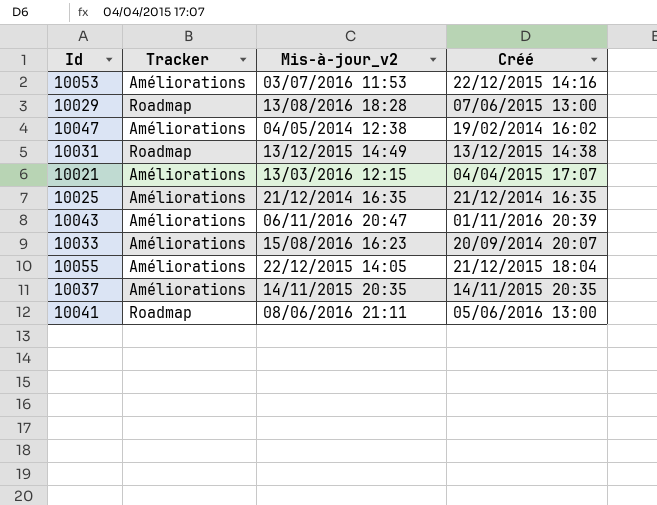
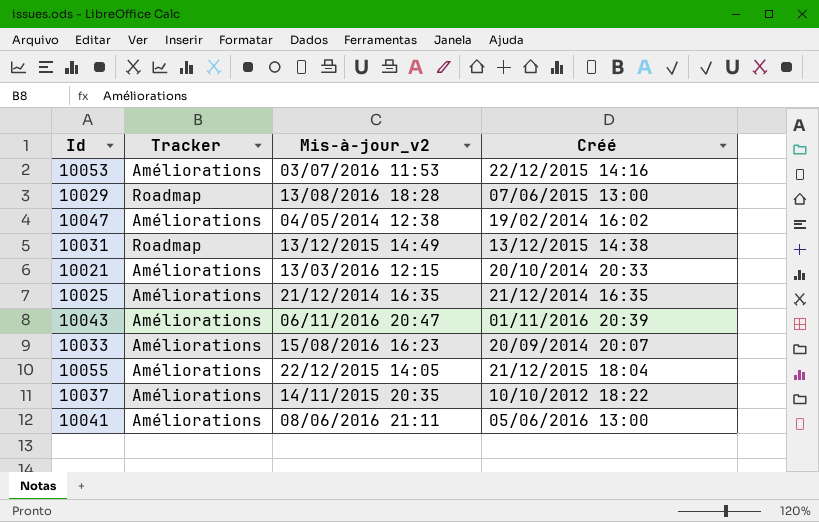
10021 | Créé: 04/04/2015 17:07 -> 20/10/2014 20:33
10037 | Créé: 14/11/2015 20:35 -> 10/10/2012 18:22
10041 | Tracker: Roadmap -> Améliorations

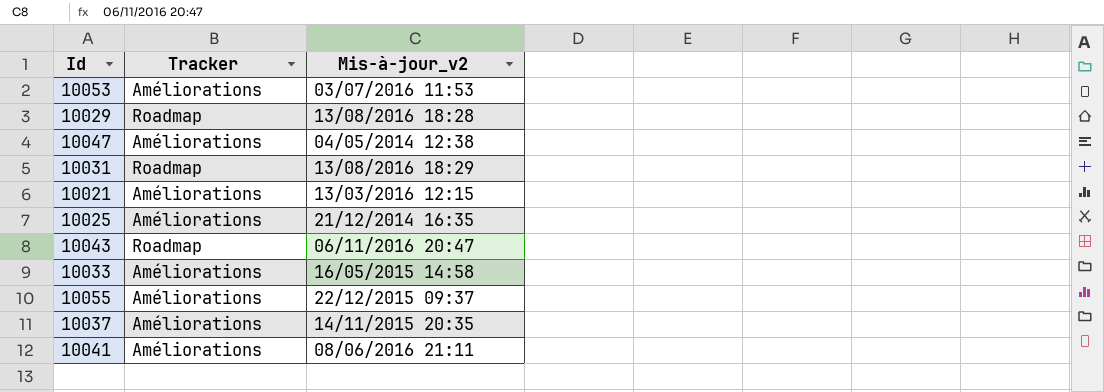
column Créé | position: 4 -> none
10031 | Mis-à-jour_v2: 13/12/2015 14:49 -> 13/08/2016 18:29
10043 | Tracker: Améliorations -> Roadmap
10033 | Mis-à-jour_v2: 15/08/2016 16:23 -> 16/05/2015 14:58
10055 | Mis-à-jour_v2: 22/12/2015 14:05 -> 22/12/2015 09:37

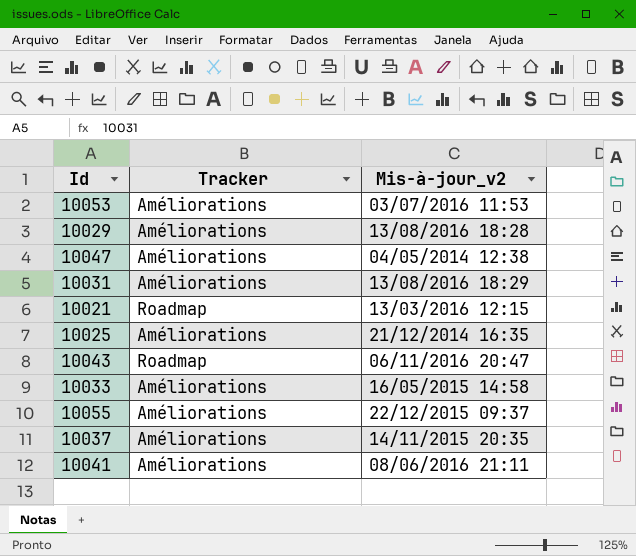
10029 | Tracker: Roadmap -> Améliorations
10031 | Tracker: Roadmap -> Améliorations
10021 | Tracker: Améliorations -> Roadmap

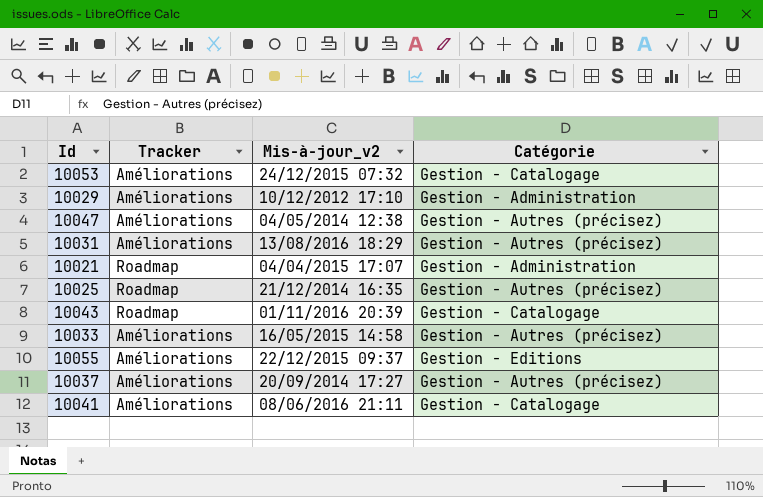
column Catégorie | position: none -> 4
10053 | Mis-à-jour_v2: 03/07/2016 11:53 -> 24/12/2015 07:32
10029 | Mis-à-jour_v2: 13/08/2016 18:28 -> 10/12/2012 17:10
10021 | Mis-à-jour_v2: 13/03/2016 12:15 -> 04/04/2015 17:07
10025 | Tracker: Améliorations -> Roadmap
10043 | Mis-à-jour_v2: 06/11/2016 20:47 -> 01/11/2016 20:39
10037 | Mis-à-jour_v2: 14/11/2015 20:35 -> 20/09/2014 17:27

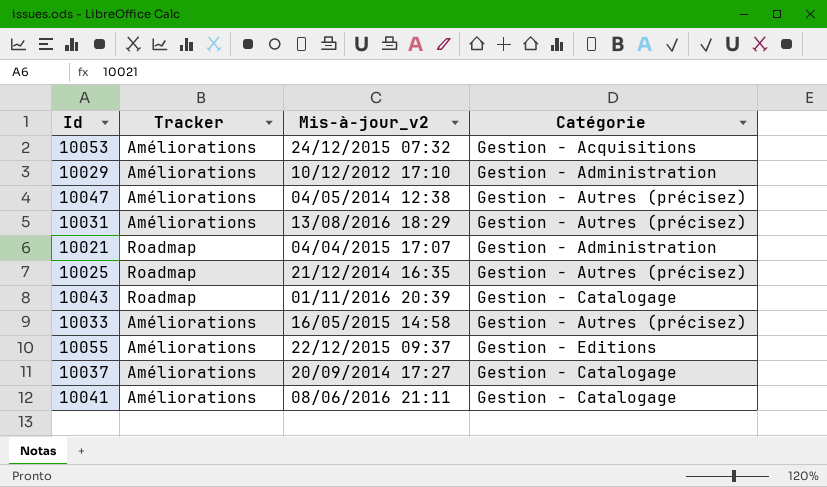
10053 | Catégorie: Gestion - Catalogage -> Gestion - Acquisitions
10037 | Catégorie: Gestion - Autres (précisez) -> Gestion - Catalogage

